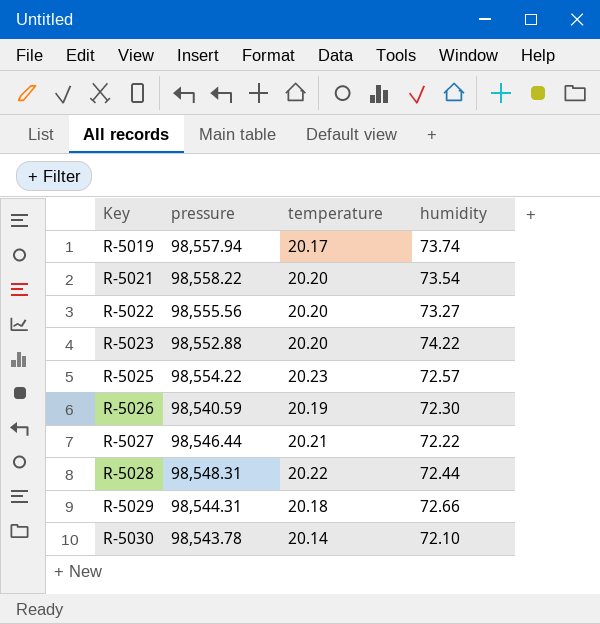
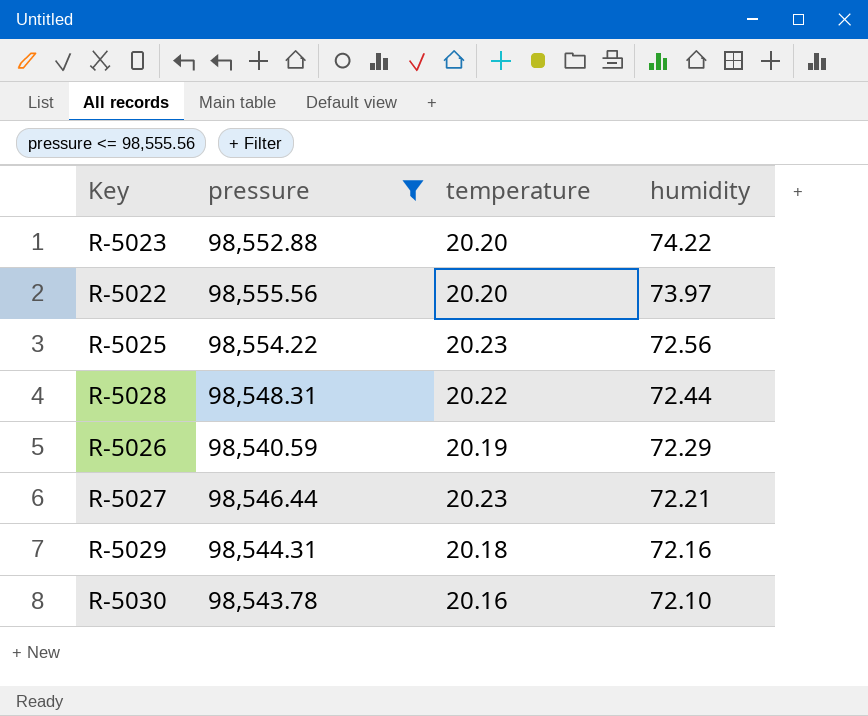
filter: none -> pressure <= 98,555.56
row order: Key ascending -> humidity descending
R-5022 | humidity: 73.27 -> 73.97
R-5025 | humidity: 72.57 -> 72.56
R-5026 | humidity: 72.30 -> 72.29
R-5027 | temperature: 20.21 -> 20.23
R-5027 | humidity: 72.22 -> 72.21
R-5029 | humidity: 72.66 -> 72.16
R-5030 | temperature: 20.14 -> 20.16

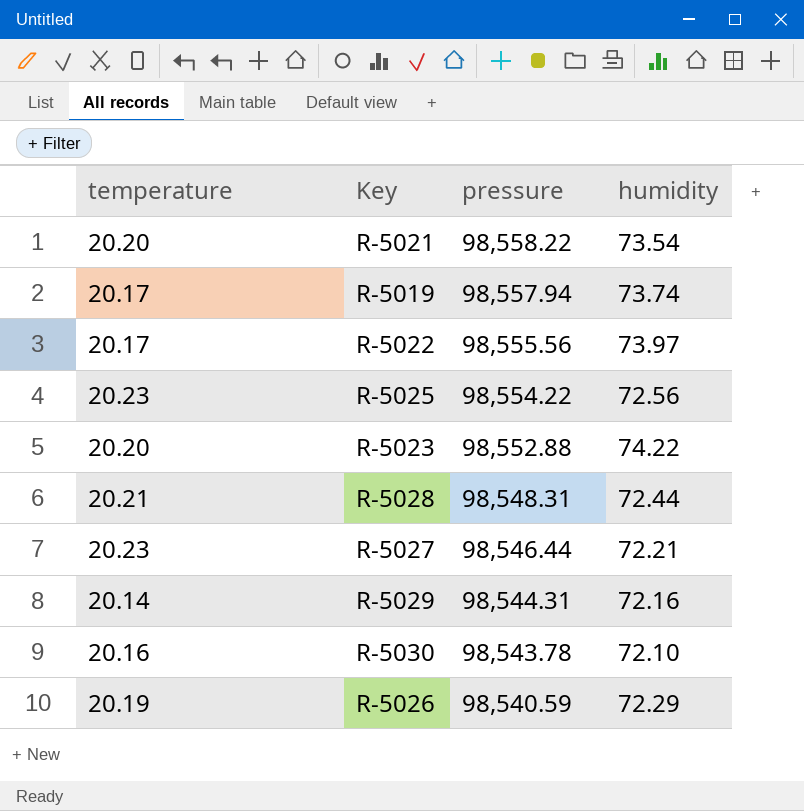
filter: pressure <= 98,555.56 -> none
row order: humidity descending -> pressure descending
column temperature | position: 3 -> 1
R-5022 | temperature: 20.20 -> 20.17
R-5028 | temperature: 20.22 -> 20.21
R-5029 | temperature: 20.18 -> 20.14

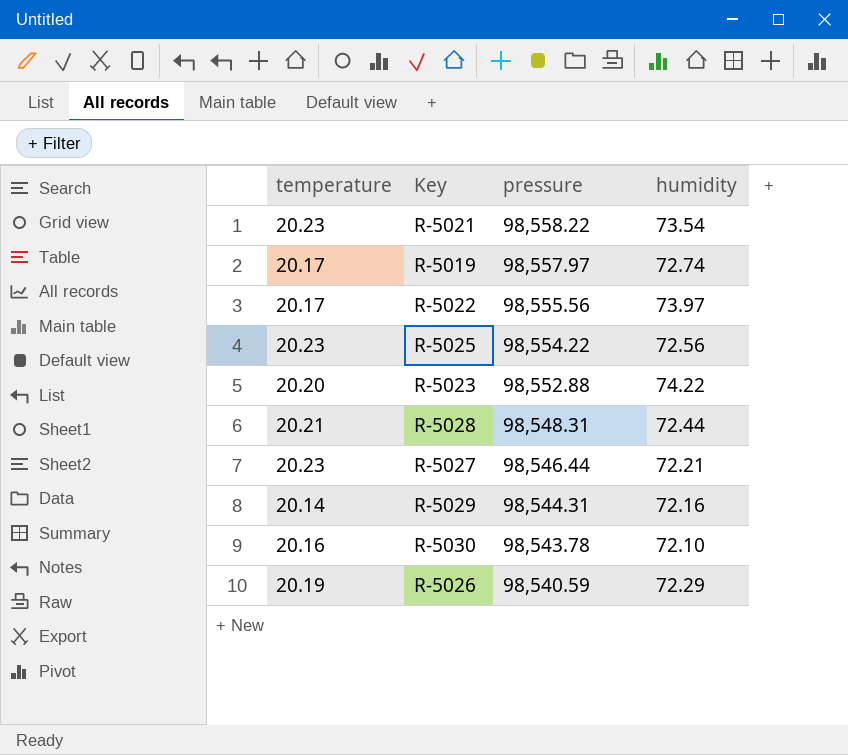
R-5021 | temperature: 20.20 -> 20.23
R-5019 | pressure: 98,557.94 -> 98,557.97
R-5019 | humidity: 73.74 -> 72.74

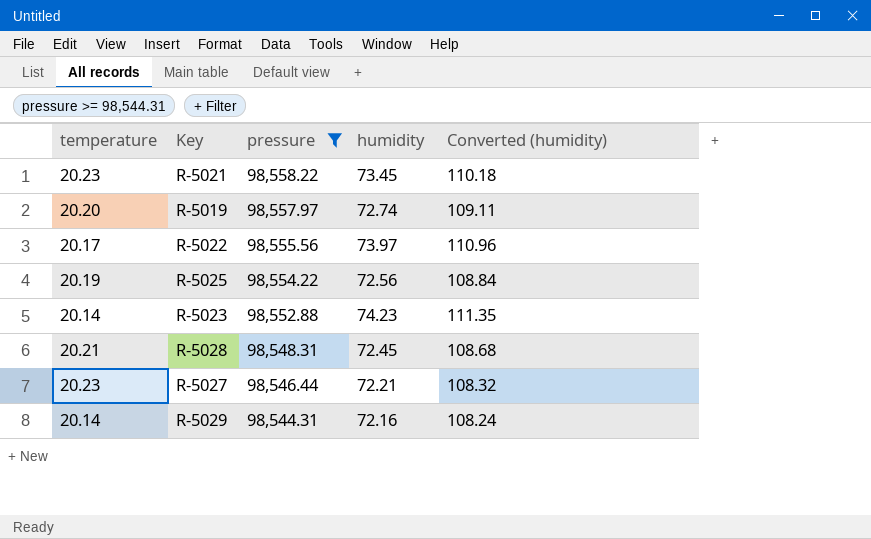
filter: none -> pressure >= 98,544.31
column Converted (humidity) | formula: none -> [humidity] * 1.5
R-5021 | humidity: 73.54 -> 73.45
R-5019 | temperature: 20.17 -> 20.20
R-5025 | temperature: 20.23 -> 20.19
R-5023 | temperature: 20.20 -> 20.14
R-5023 | humidity: 74.22 -> 74.23
R-5028 | humidity: 72.44 -> 72.45

